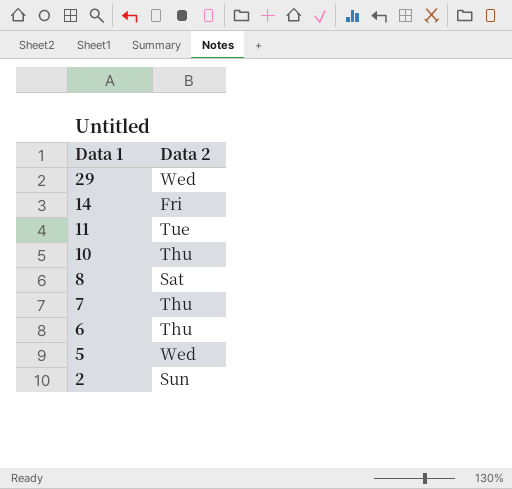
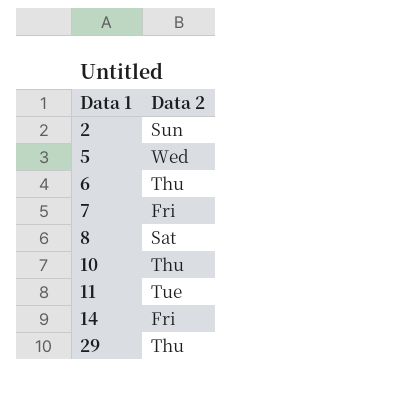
row order: Data 1 descending -> Data 1 ascending
7 | Data 2: Thu -> Fri
29 | Data 2: Wed -> Thu

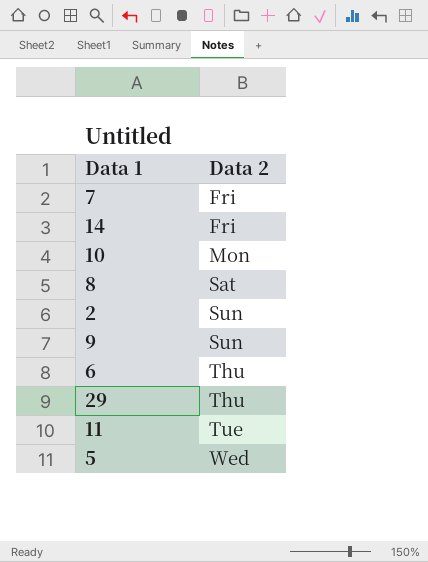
row order: Data 1 ascending -> Data 2 ascending
10 | Data 2: Thu -> Mon
row 9: none -> Sun

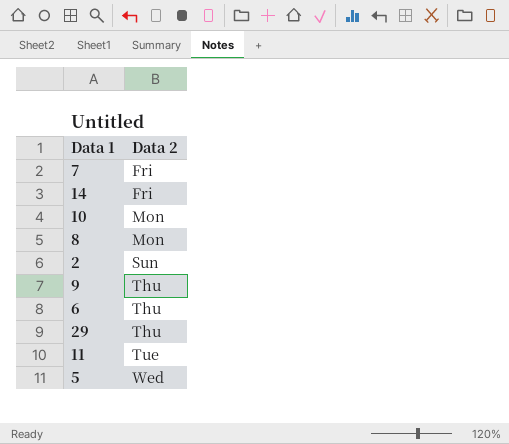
8 | Data 2: Sat -> Mon
9 | Data 2: Sun -> Thu

